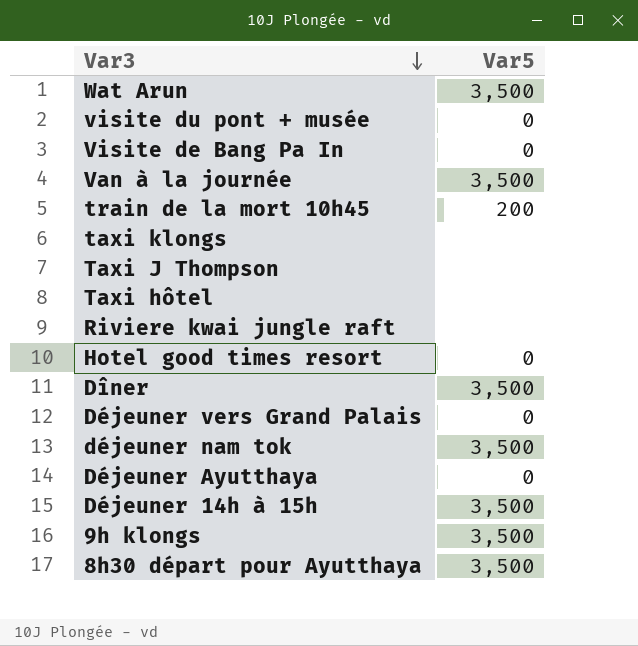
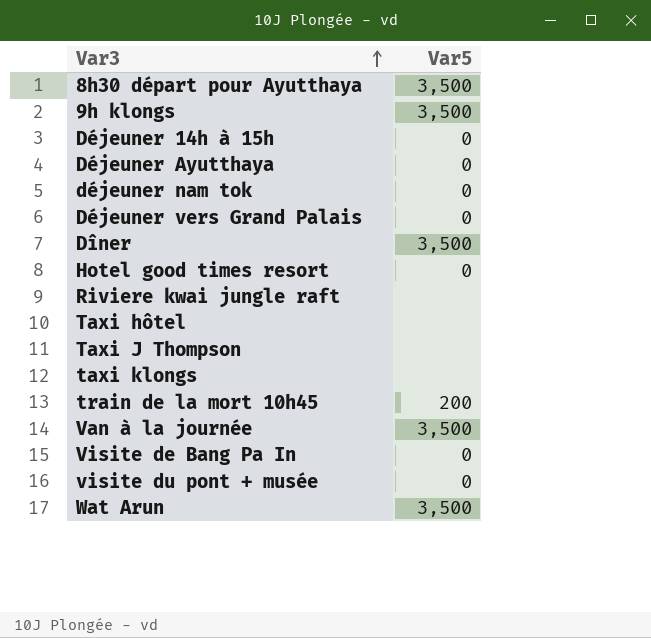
row order: Var3 descending -> Var3 ascending
Déjeuner 14h à 15h | Var5: 3,500 -> 0
déjeuner nam tok | Var5: 3,500 -> 0

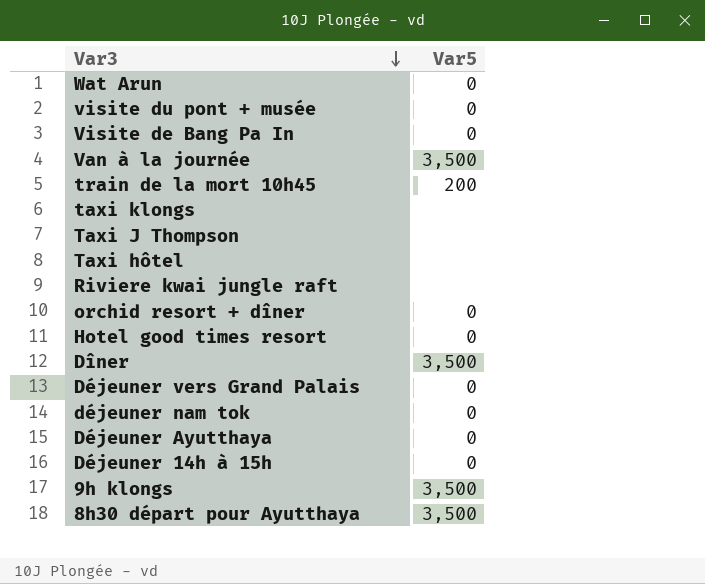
row order: Var3 ascending -> Var3 descending
Wat Arun | Var5: 3,500 -> 0
row orchid resort + dîner: none -> 0

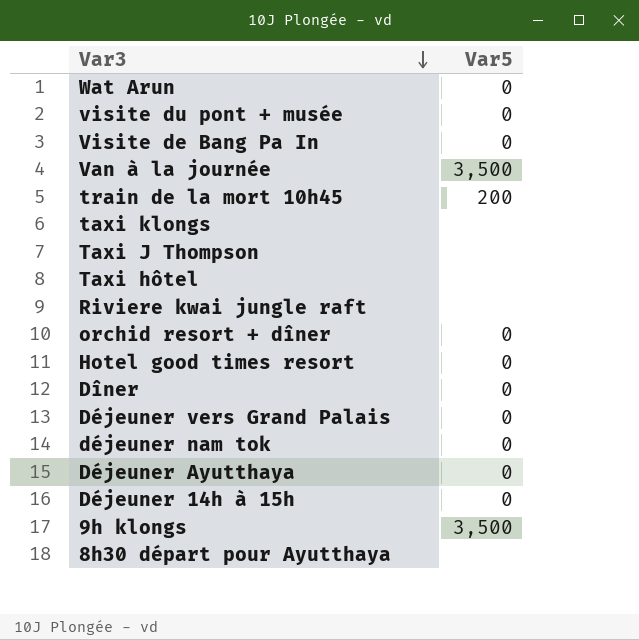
Dîner | Var5: 3,500 -> 0
8h30 départ pour Ayutthaya | Var5: 3,500 -> none

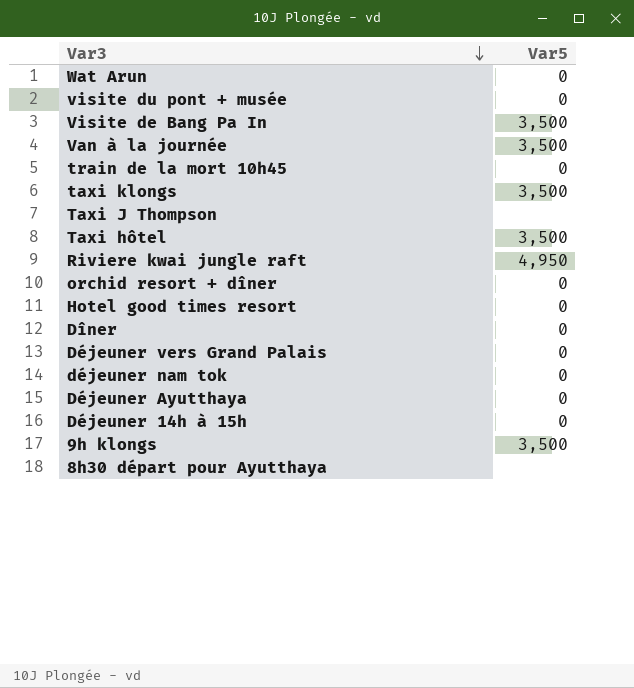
Visite de Bang Pa In | Var5: 0 -> 3,500
train de la mort 10h45 | Var5: 200 -> 0
taxi klongs | Var5: none -> 3,500
Taxi hôtel | Var5: none -> 3,500
Riviere kwai jungle raft | Var5: none -> 4,950

